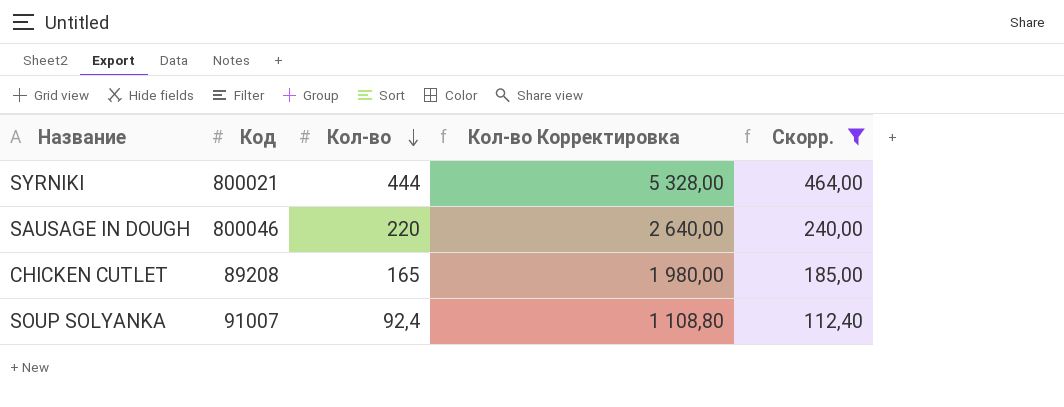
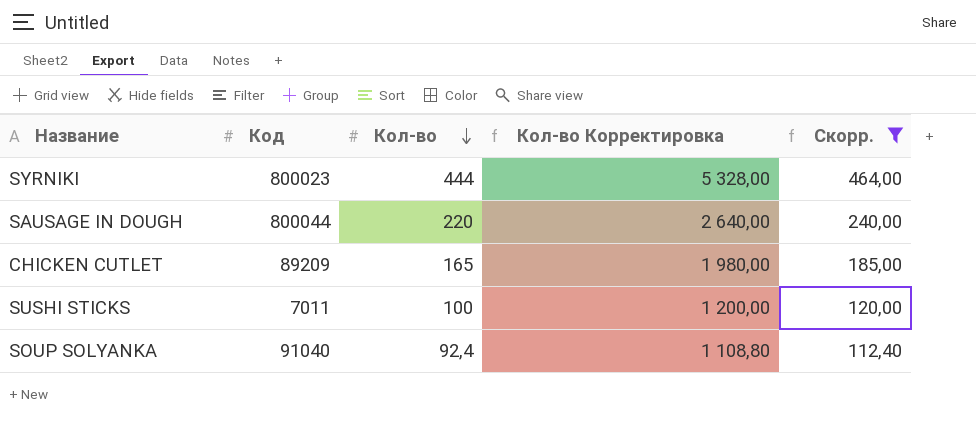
SYRNIKI | Код: 800021 -> 800023
SAUSAGE IN DOUGH | Код: 800046 -> 800044
CHICKEN CUTLET | Код: 89208 -> 89209
row SUSHI STICKS: none -> 7011 | 100 | 1 200,00 | 120,00
SOUP SOLYANKA | Код: 91007 -> 91040

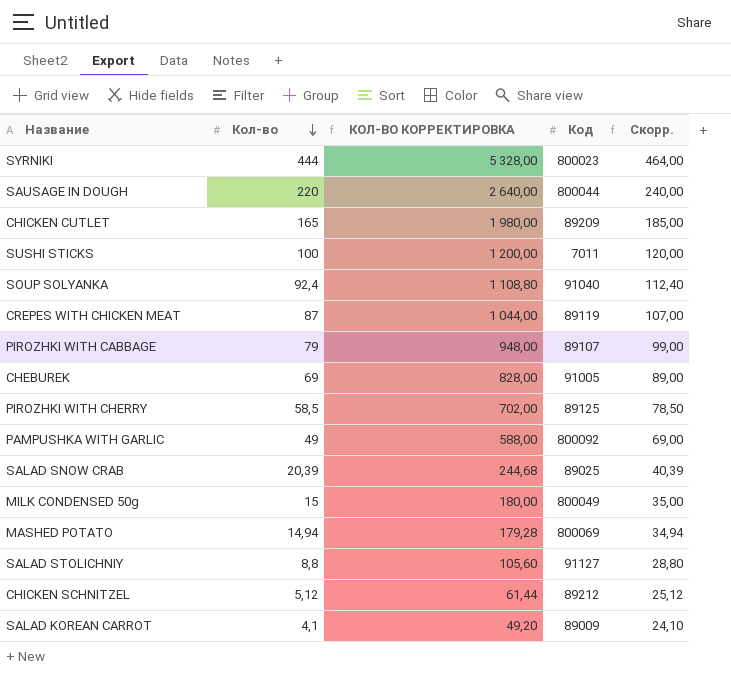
filter: Скорр. >= 112,40 -> none
column name: Кол-во Корректировка -> КОЛ-ВО КОРРЕКТИРОВКА
column Код | position: 2 -> 4

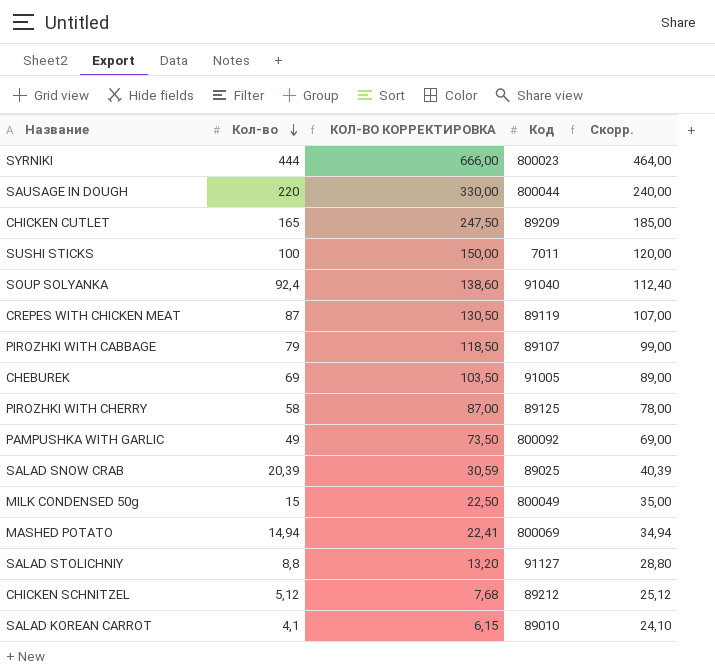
column КОЛ-ВО КОРРЕКТИРОВКА | formula: [Кол-во] * 12 -> [Кол-во] * 1,5
PIROZHKI WITH CHERRY | Кол-во: 58,5 -> 58
PIROZHKI WITH CHERRY | Скорр.: 78,50 -> 78,00
SALAD KOREAN CARROT | Код: 89009 -> 89010

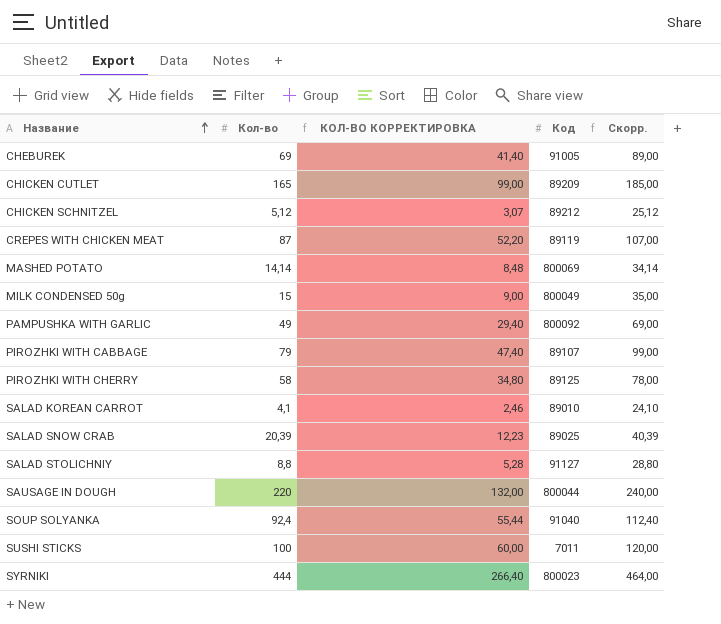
row order: Кол-во descending -> Название ascending
column КОЛ-ВО КОРРЕКТИРОВКА | formula: [Кол-во] * 1,5 -> [Кол-во] * 0,6
MASHED POTATO | Кол-во: 14,94 -> 14,14
MASHED POTATO | Скорр.: 34,94 -> 34,14

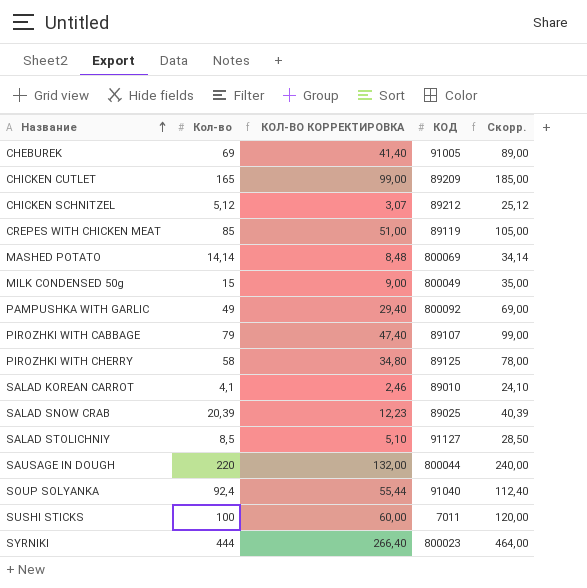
column name: Код -> КОД
CREPES WITH CHICKEN MEAT | Кол-во: 87 -> 85
CREPES WITH CHICKEN MEAT | КОЛ-ВО КОРРЕКТИРОВКА: 52,20 -> 51,00
CREPES WITH CHICKEN MEAT | Скорр.: 107,00 -> 105,00
SALAD STOLICHNIY | Кол-во: 8,8 -> 8,5
SALAD STOLICHNIY | КОЛ-ВО КОРРЕКТИРОВКА: 5,28 -> 5,10
SALAD STOLICHNIY | Скорр.: 28,80 -> 28,50

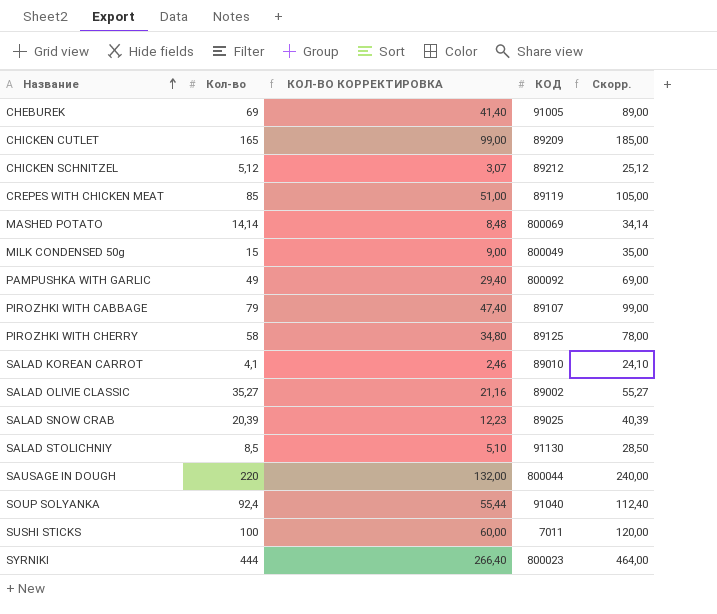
row SALAD OLIVIE CLASSIC: none -> 35,27 | 21,16 | 89002 | 55,27
SALAD STOLICHNIY | КОД: 91127 -> 91130

